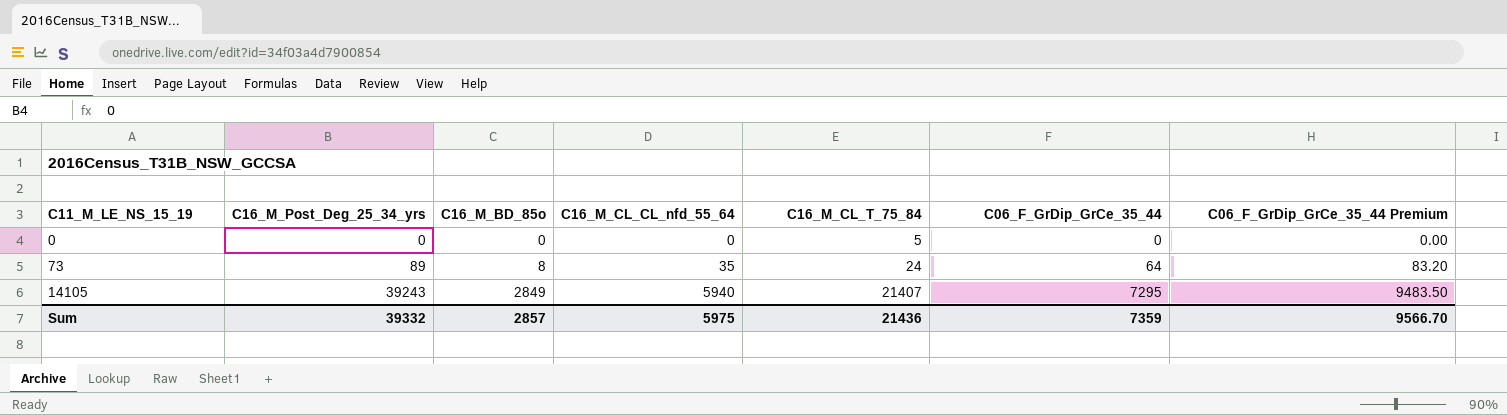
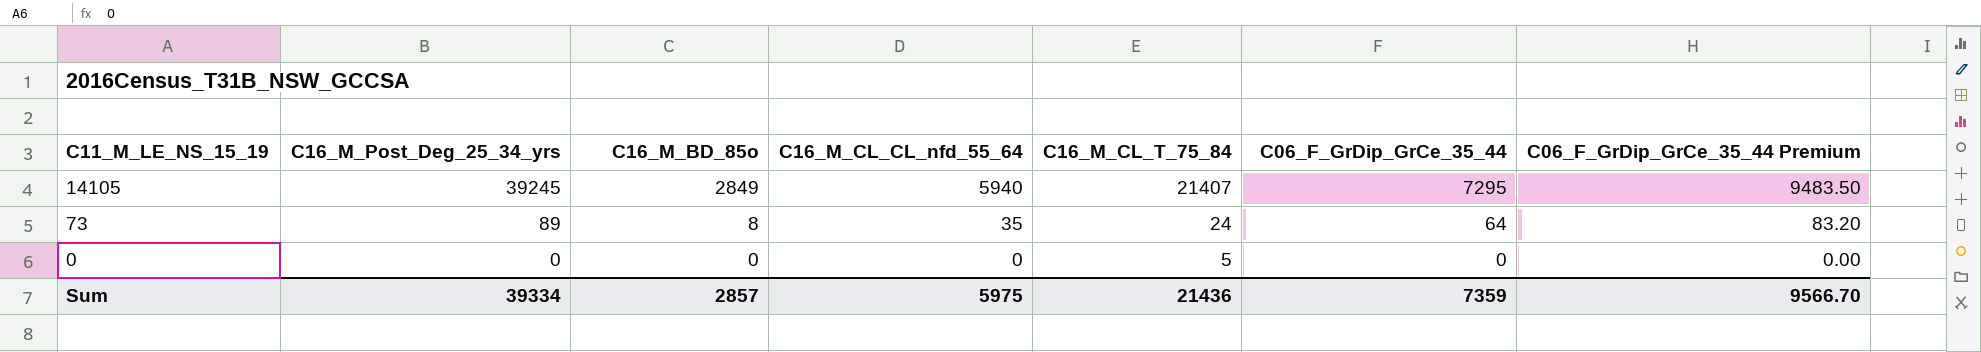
row order: C11_M_LE_NS_15_19 ascending -> C11_M_LE_NS_15_19 descending
14105 | C16_M_Post_Deg_25_34_yrs: 39243 -> 39245
Sum | C16_M_Post_Deg_25_34_yrs: 39332 -> 39334

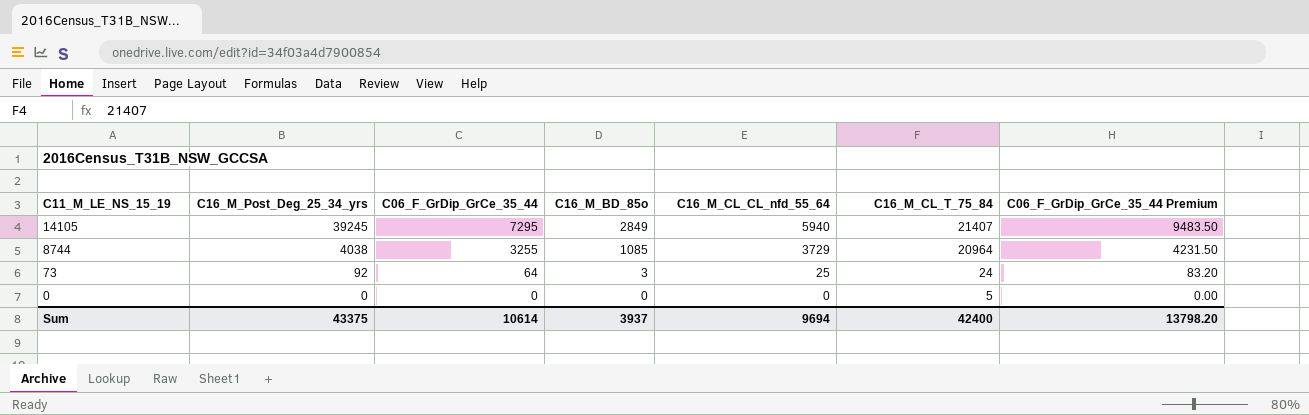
column C06_F_GrDip_GrCe_35_44 | position: 6 -> 3
row 8744: none -> 4038 | 3255 | 1085 | 3729 | 20964 | 4231.50
73 | C16_M_Post_Deg_25_34_yrs: 89 -> 92
73 | C16_M_BD_85o: 8 -> 3
73 | C16_M_CL_CL_nfd_55_64: 35 -> 25
Sum | C16_M_Post_Deg_25_34_yrs: 39334 -> 43375
Sum | C06_F_GrDip_GrCe_35_44: 7359 -> 10614
Sum | C16_M_BD_85o: 2857 -> 3937
Sum | C16_M_CL_CL_nfd_55_64: 5975 -> 9694
Sum | C16_M_CL_T_75_84: 21436 -> 42400
Sum | C06_F_GrDip_GrCe_35_44 Premium: 9566.70 -> 13798.20

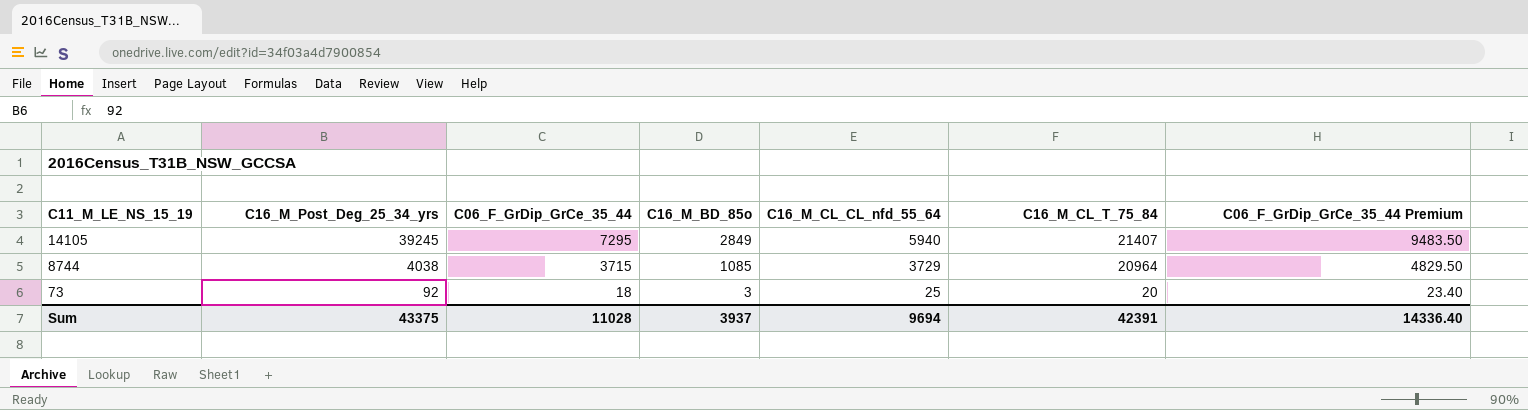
row 0: 0 | 0 | 0 | 0 | 5 | 0.00 -> none
8744 | C06_F_GrDip_GrCe_35_44: 3255 -> 3715
8744 | C06_F_GrDip_GrCe_35_44 Premium: 4231.50 -> 4829.50
73 | C06_F_GrDip_GrCe_35_44: 64 -> 18
73 | C16_M_CL_T_75_84: 24 -> 20
73 | C06_F_GrDip_GrCe_35_44 Premium: 83.20 -> 23.40
Sum | C06_F_GrDip_GrCe_35_44: 10614 -> 11028
Sum | C16_M_CL_T_75_84: 42400 -> 42391
Sum | C06_F_GrDip_GrCe_35_44 Premium: 13798.20 -> 14336.40

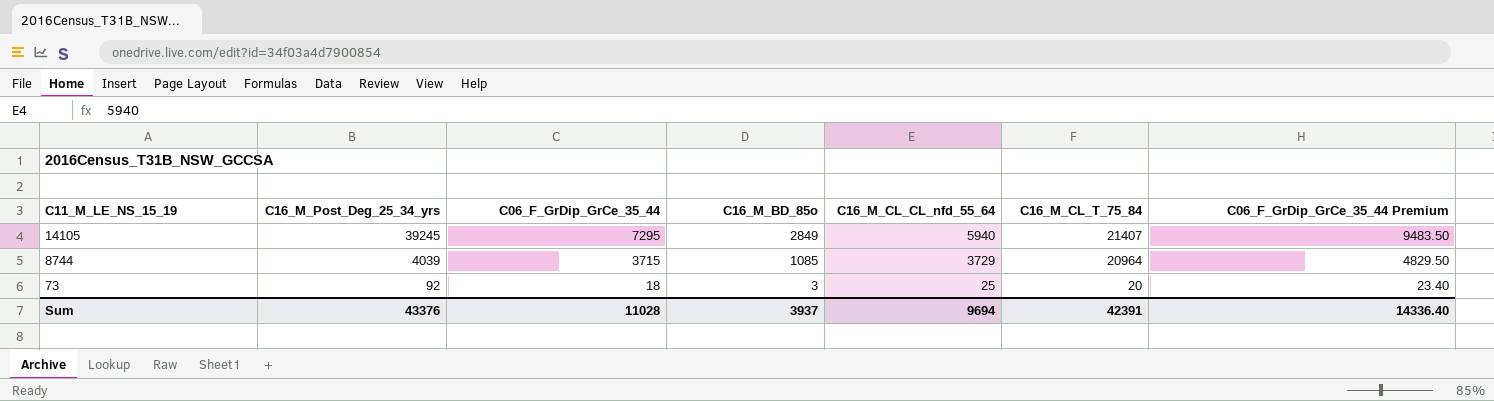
8744 | C16_M_Post_Deg_25_34_yrs: 4038 -> 4039
Sum | C16_M_Post_Deg_25_34_yrs: 43375 -> 43376

